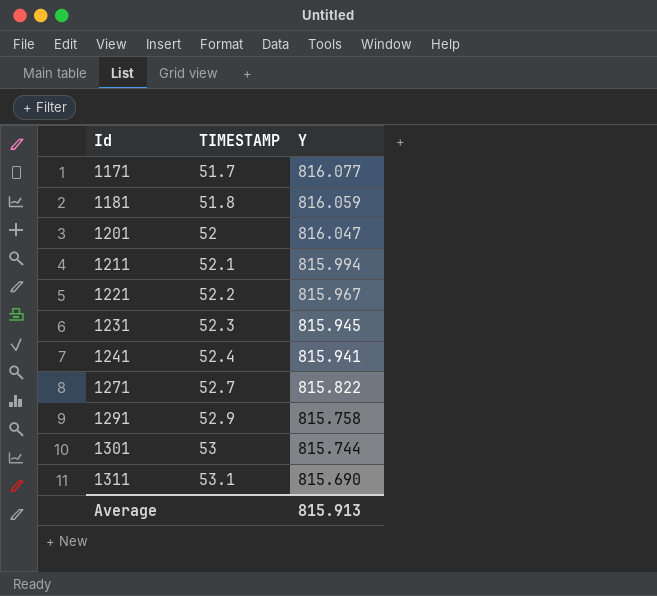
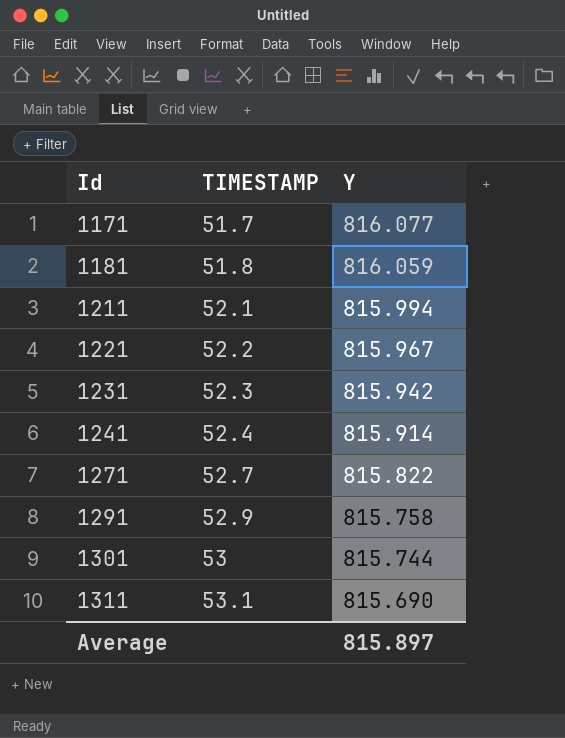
row 1201: 52 | 816.047 -> none
1231 | Y: 815.945 -> 815.942
1241 | Y: 815.941 -> 815.914
Average | Y: 815.913 -> 815.897

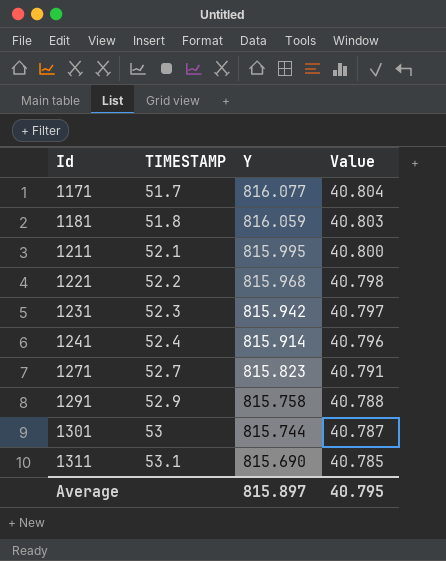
column Value | formula: none -> [Y] * 0.05
1211 | Y: 815.994 -> 815.995
1221 | Y: 815.967 -> 815.968
1271 | Y: 815.822 -> 815.823

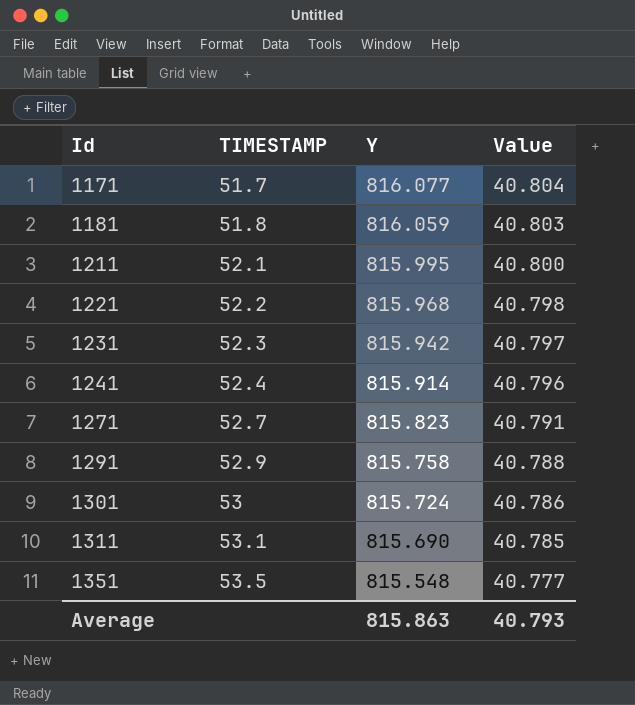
1301 | Y: 815.744 -> 815.724
1301 | Value: 40.787 -> 40.786
row 1351: none -> 53.5 | 815.548 | 40.777
Average | Y: 815.897 -> 815.863
Average | Value: 40.795 -> 40.793

